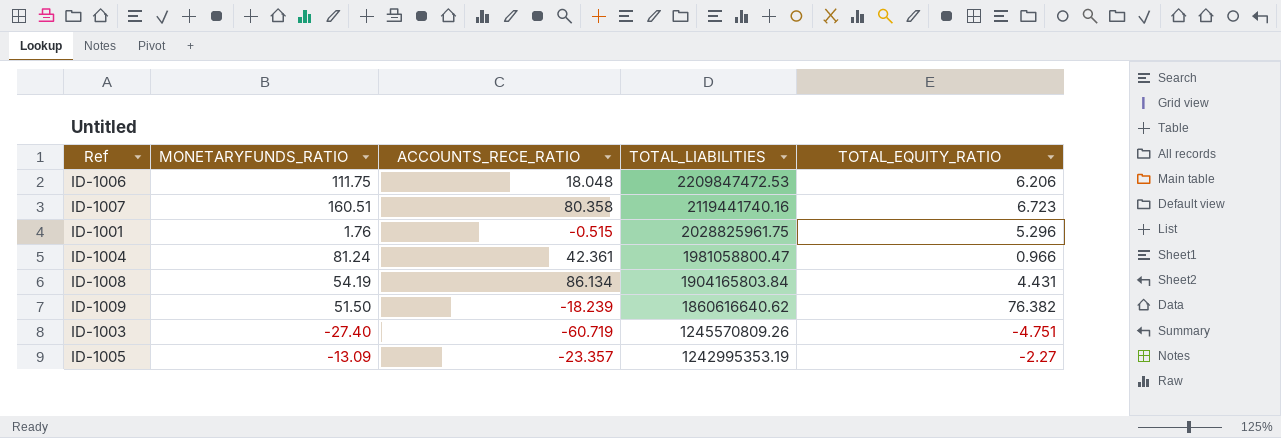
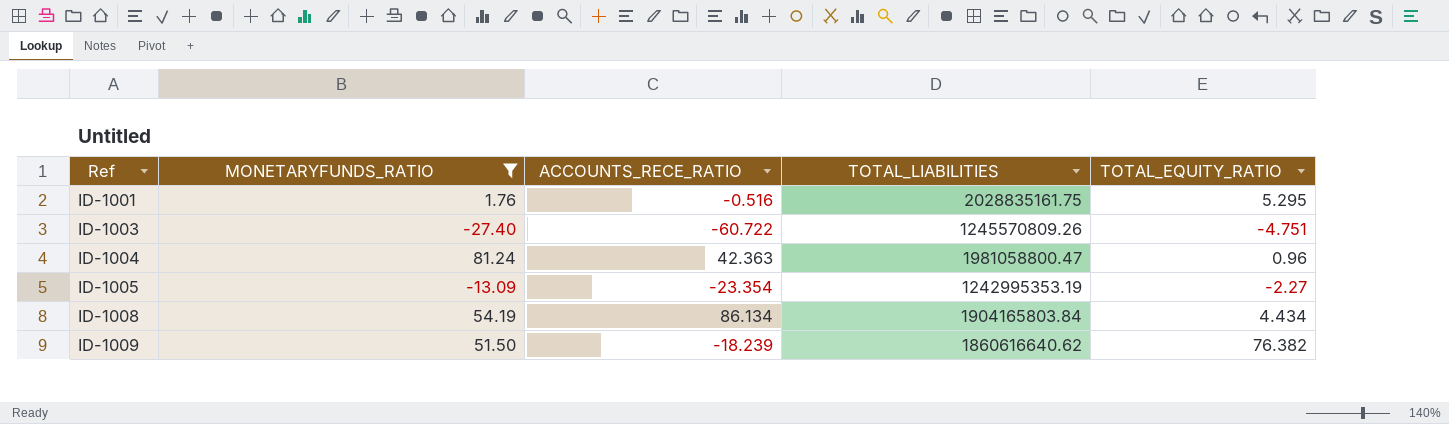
filter: none -> MONETARYFUNDS_RATIO <= 81.24
row order: TOTAL_LIABILITIES descending -> Ref ascending
ID-1001 | ACCOUNTS_RECE_RATIO: -0.515 -> -0.516
ID-1001 | TOTAL_LIABILITIES: 2028825961.75 -> 2028835161.75
ID-1001 | TOTAL_EQUITY_RATIO: 5.296 -> 5.295
ID-1003 | ACCOUNTS_RECE_RATIO: -60.719 -> -60.722
ID-1004 | ACCOUNTS_RECE_RATIO: 42.361 -> 42.363
ID-1004 | TOTAL_EQUITY_RATIO: 0.966 -> 0.96
ID-1005 | ACCOUNTS_RECE_RATIO: -23.357 -> -23.354
ID-1008 | TOTAL_EQUITY_RATIO: 4.431 -> 4.434

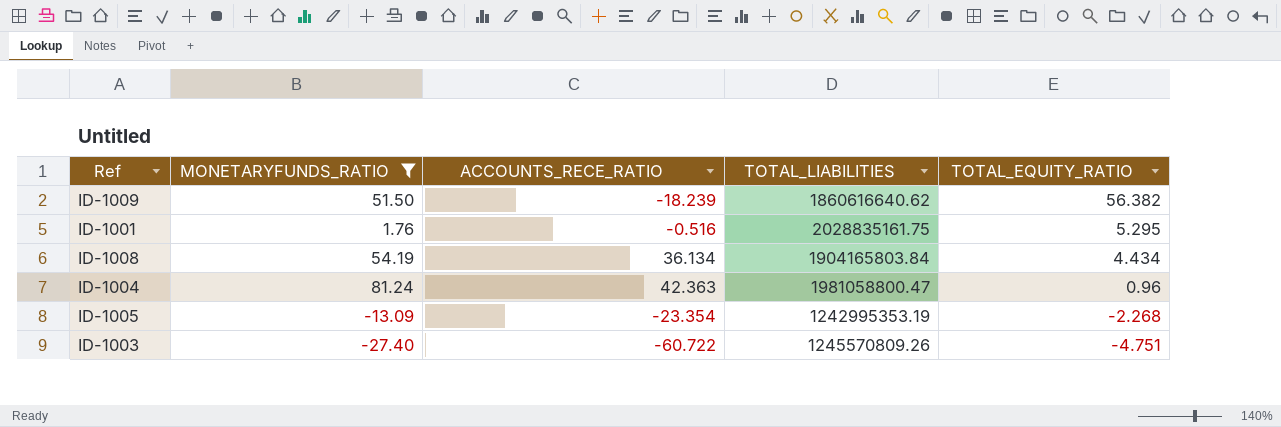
row order: Ref ascending -> TOTAL_EQUITY_RATIO descending
ID-1009 | TOTAL_EQUITY_RATIO: 76.382 -> 56.382
ID-1008 | ACCOUNTS_RECE_RATIO: 86.134 -> 36.134
ID-1005 | TOTAL_EQUITY_RATIO: -2.27 -> -2.268

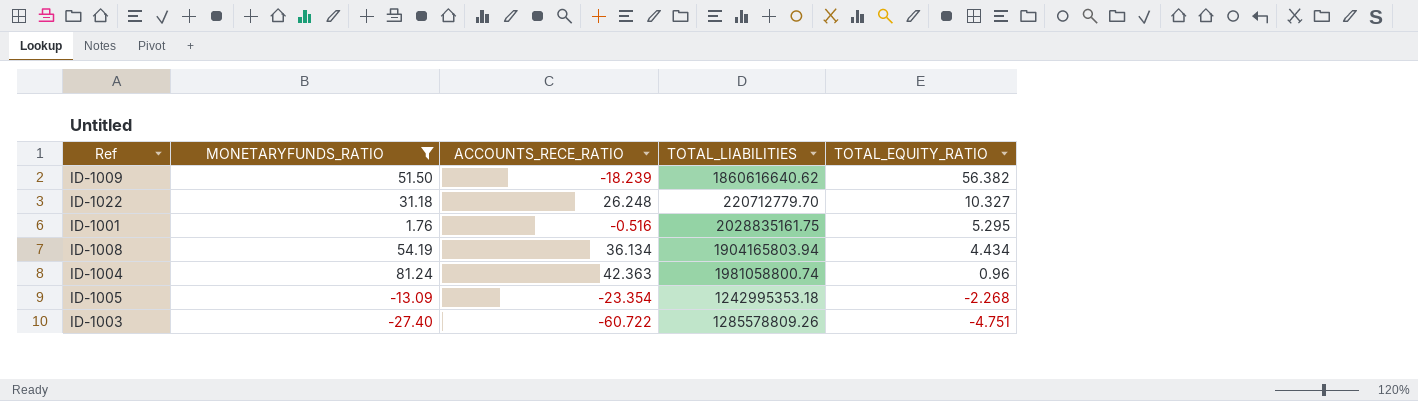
row ID-1022: none -> 31.18 | 26.248 | 220712779.70 | 10.327
ID-1008 | TOTAL_LIABILITIES: 1904165803.84 -> 1904165803.94
ID-1004 | TOTAL_LIABILITIES: 1981058800.47 -> 1981058800.74
ID-1005 | TOTAL_LIABILITIES: 1242995353.19 -> 1242995353.18
ID-1003 | TOTAL_LIABILITIES: 1245570809.26 -> 1285578809.26

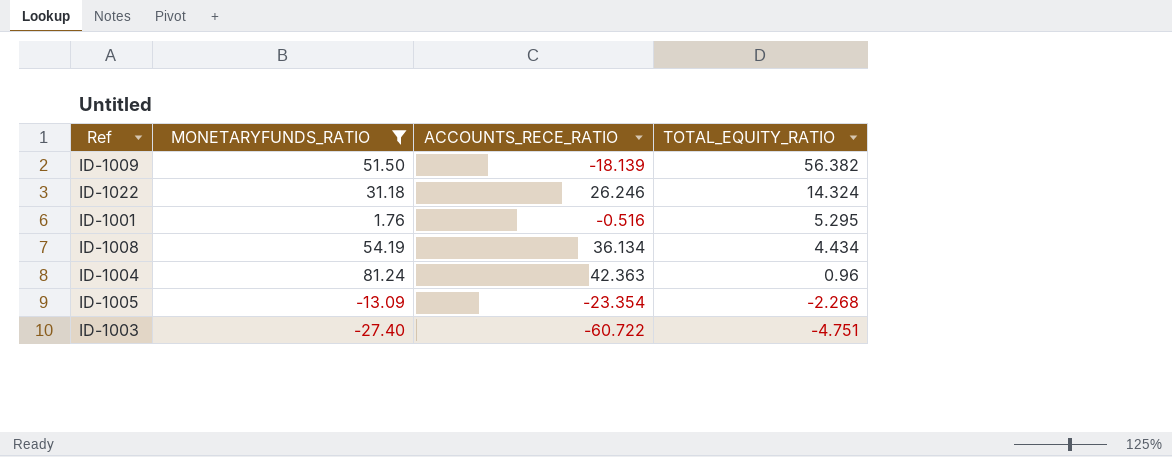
column TOTAL_LIABILITIES | position: 4 -> none
ID-1009 | ACCOUNTS_RECE_RATIO: -18.239 -> -18.139
ID-1022 | ACCOUNTS_RECE_RATIO: 26.248 -> 26.246
ID-1022 | TOTAL_EQUITY_RATIO: 10.327 -> 14.324

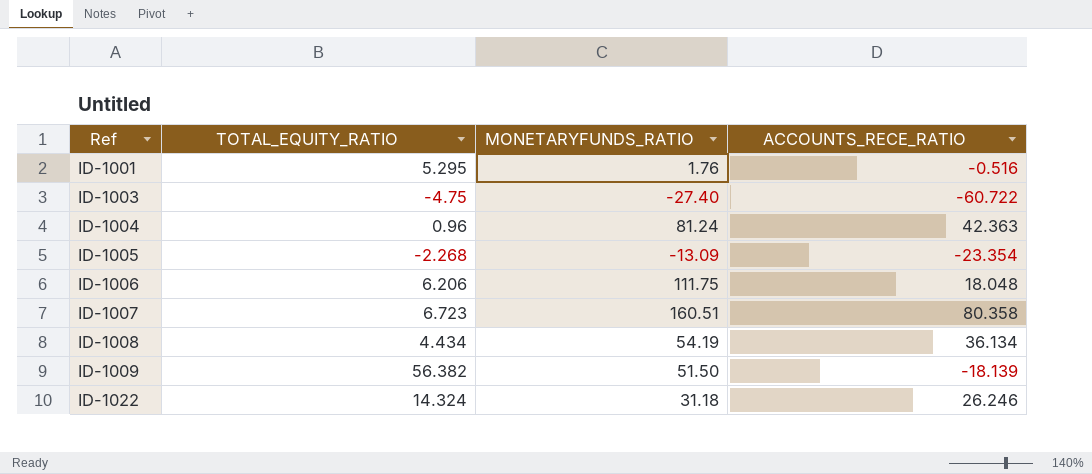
filter: MONETARYFUNDS_RATIO <= 81.24 -> none
row order: TOTAL_EQUITY_RATIO descending -> Ref ascending
column TOTAL_EQUITY_RATIO | position: 4 -> 2
ID-1003 | TOTAL_EQUITY_RATIO: -4.751 -> -4.75

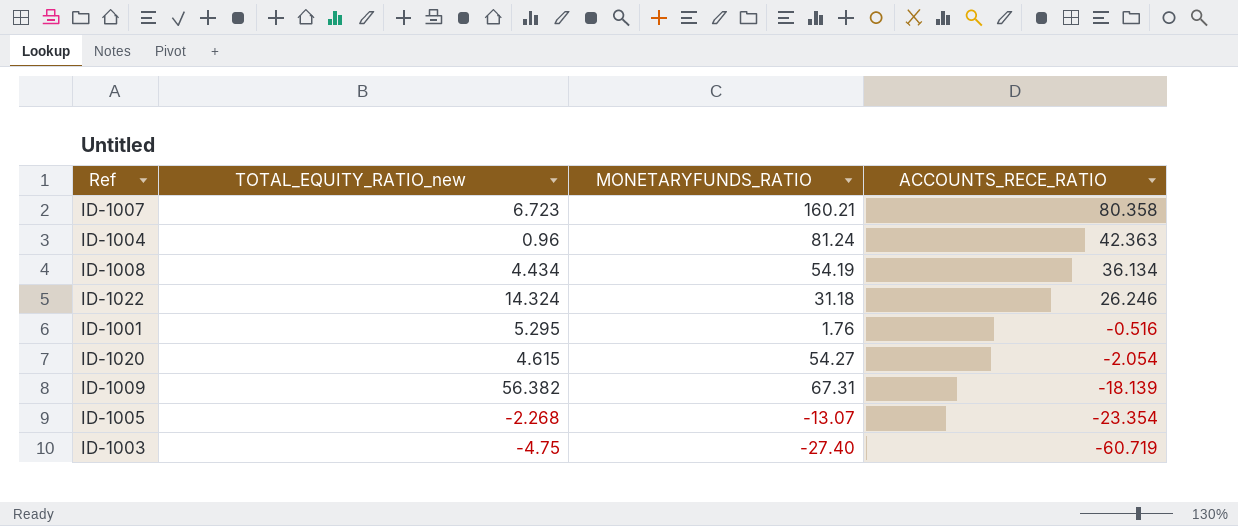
row order: Ref ascending -> ACCOUNTS_RECE_RATIO descending
column name: TOTAL_EQUITY_RATIO -> TOTAL_EQUITY_RATIO_new
row ID-1006: 6.206 | 111.75 | 18.048 -> none
ID-1007 | MONETARYFUNDS_RATIO: 160.51 -> 160.21
row ID-1020: none -> 4.615 | 54.27 | -2.054
ID-1009 | MONETARYFUNDS_RATIO: 51.50 -> 67.31
ID-1005 | MONETARYFUNDS_RATIO: -13.09 -> -13.07
ID-1003 | ACCOUNTS_RECE_RATIO: -60.722 -> -60.719

